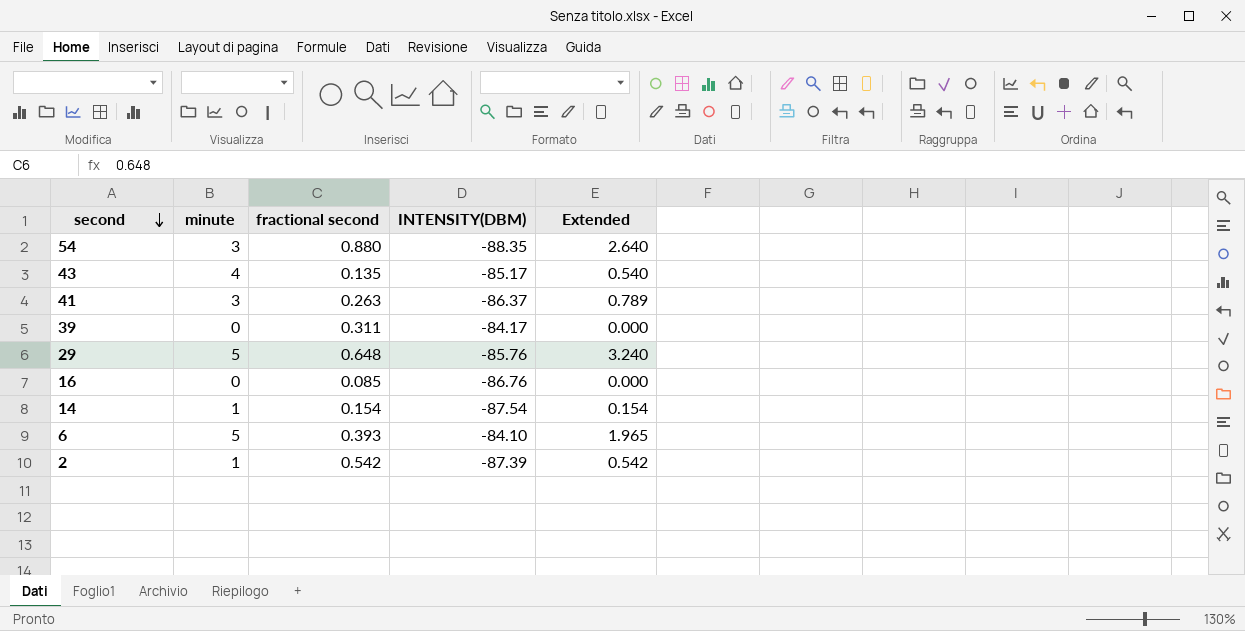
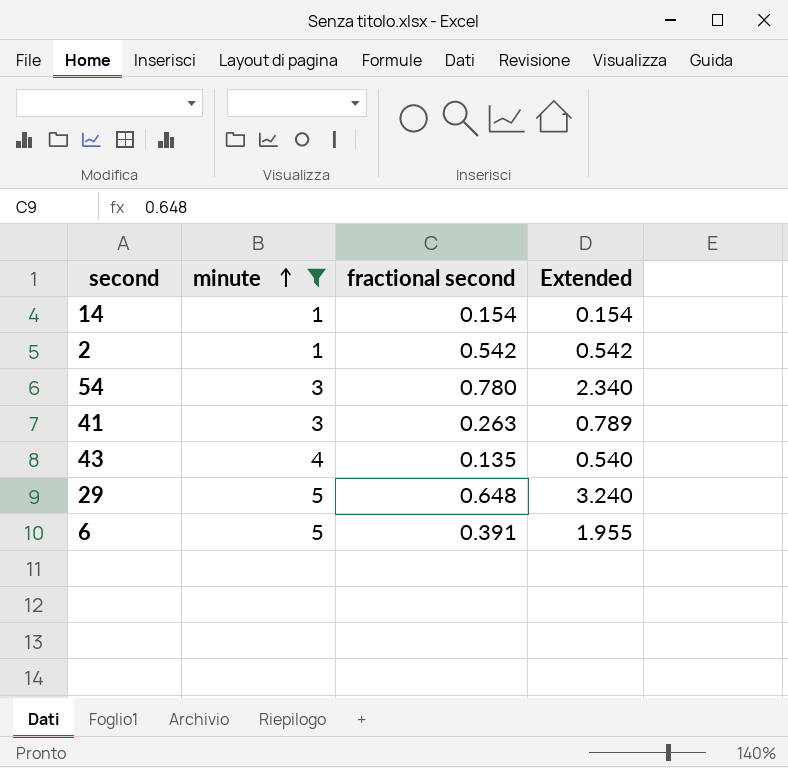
filter: none -> minute != 0
row order: second descending -> minute ascending
column INTENSITY(DBM) | position: 4 -> none
54 | fractional second: 0.880 -> 0.780
54 | Extended: 2.640 -> 2.340
6 | fractional second: 0.393 -> 0.391
6 | Extended: 1.965 -> 1.955

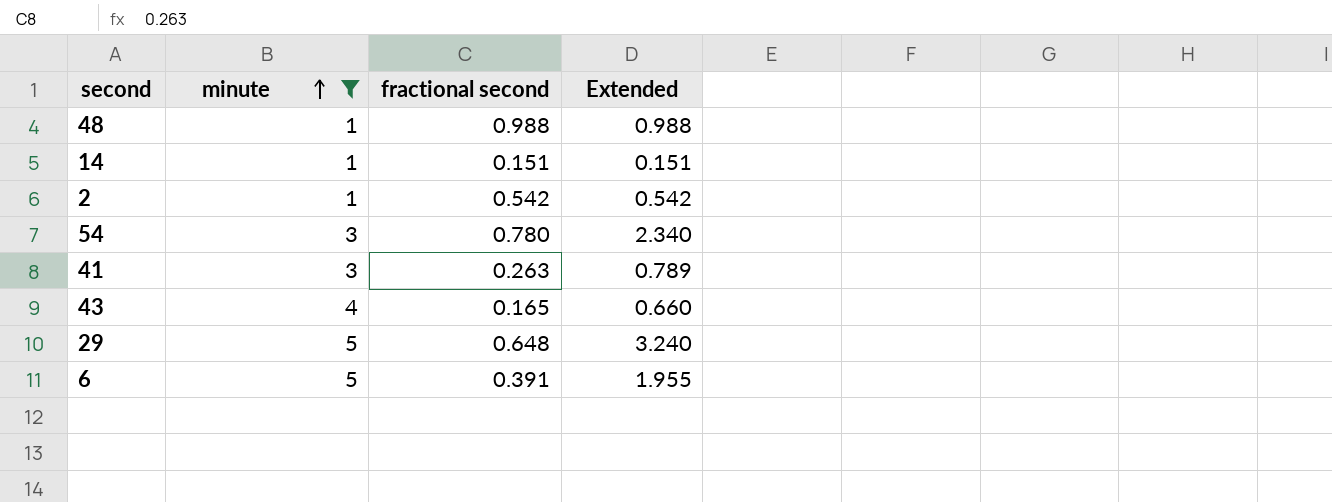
row 48: none -> 1 | 0.988 | 0.988
14 | fractional second: 0.154 -> 0.151
14 | Extended: 0.154 -> 0.151
43 | fractional second: 0.135 -> 0.165
43 | Extended: 0.540 -> 0.660

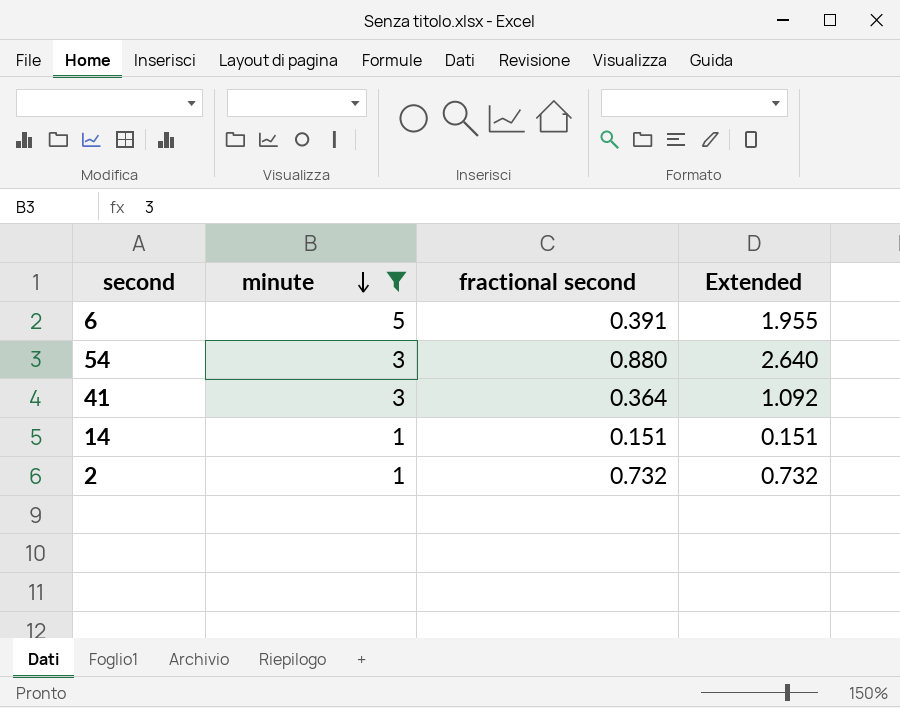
row order: minute ascending -> minute descending
row 48: 1 | 0.988 | 0.988 -> none
row 43: 4 | 0.165 | 0.660 -> none
row 29: 5 | 0.648 | 3.240 -> none
54 | fractional second: 0.780 -> 0.880
54 | Extended: 2.340 -> 2.640
41 | fractional second: 0.263 -> 0.364
41 | Extended: 0.789 -> 1.092
2 | fractional second: 0.542 -> 0.732
2 | Extended: 0.542 -> 0.732

